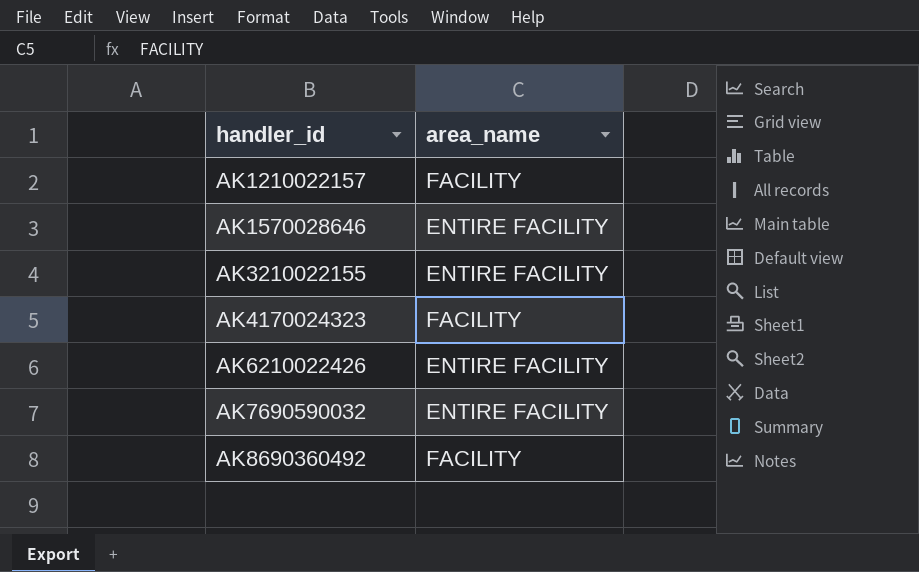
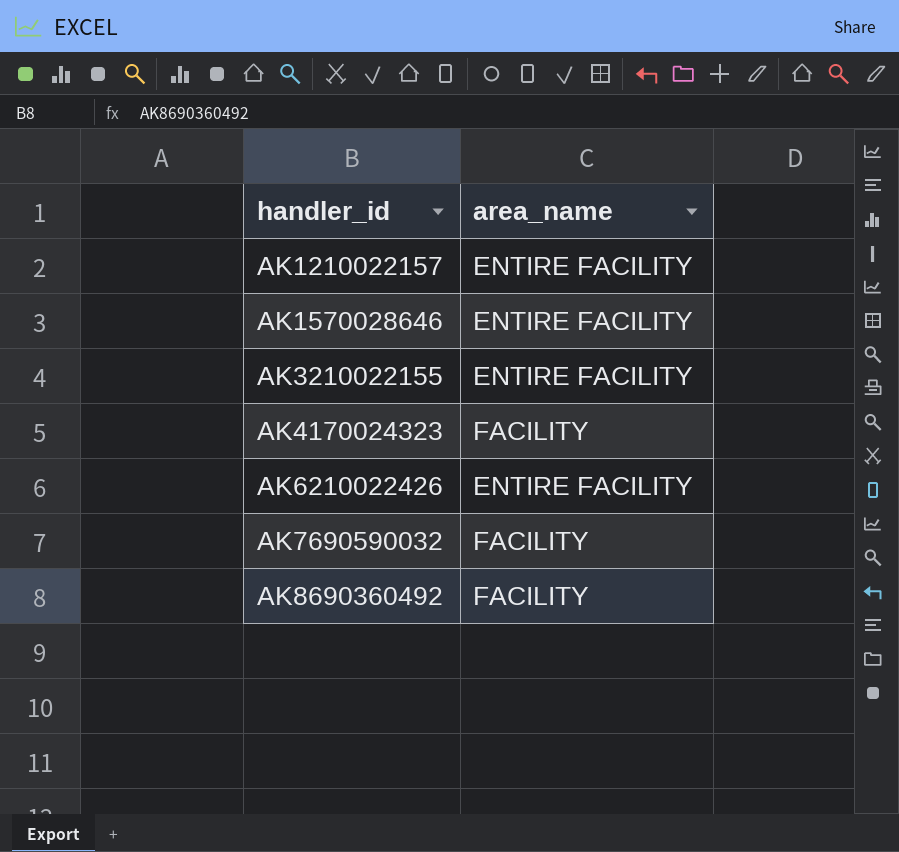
AK1210022157 | area_name: FACILITY -> ENTIRE FACILITY
AK7690590032 | area_name: ENTIRE FACILITY -> FACILITY

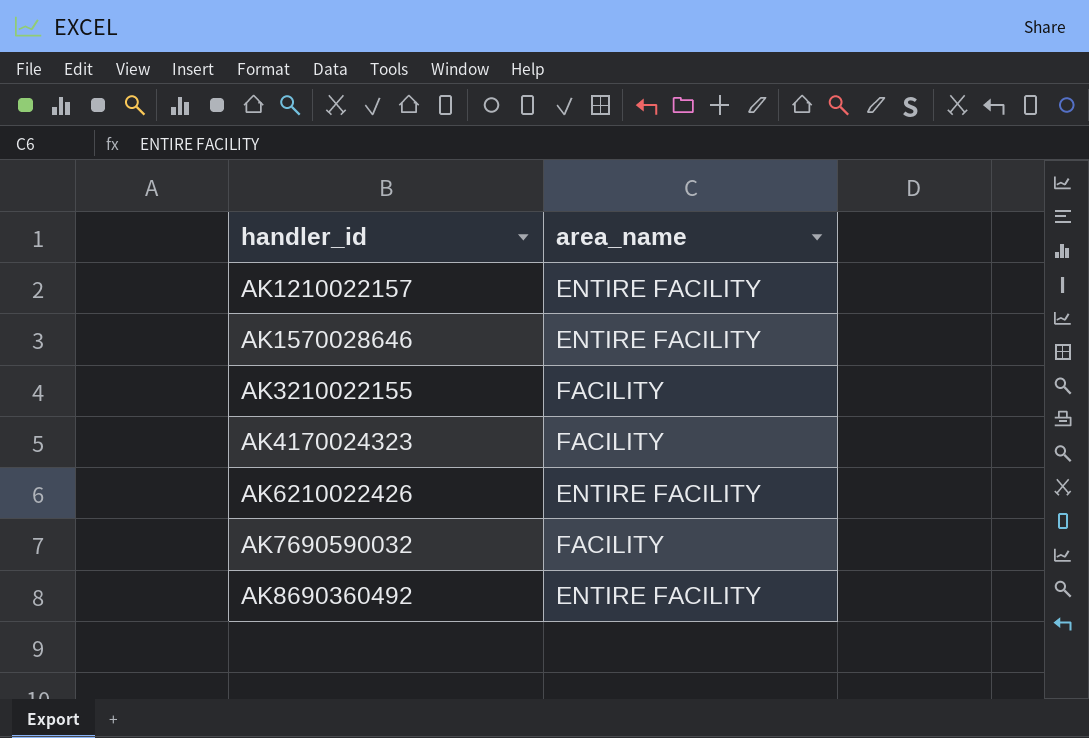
AK3210022155 | area_name: ENTIRE FACILITY -> FACILITY
AK8690360492 | area_name: FACILITY -> ENTIRE FACILITY

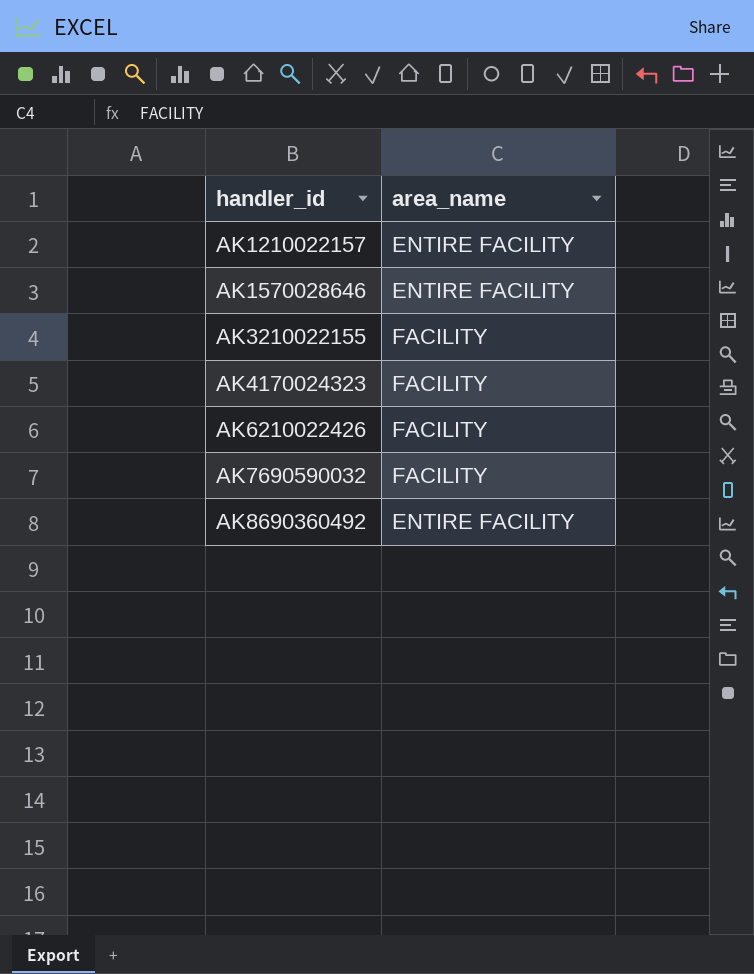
AK6210022426 | area_name: ENTIRE FACILITY -> FACILITY

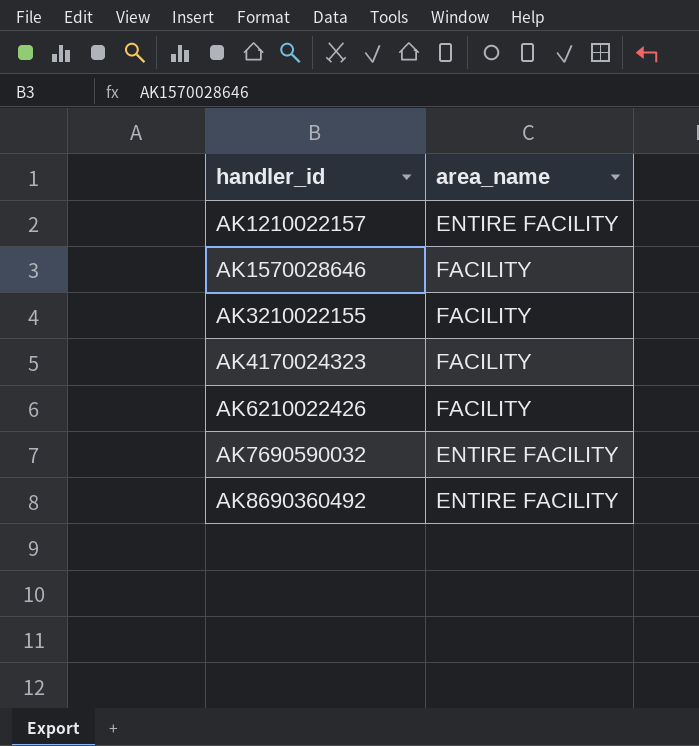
AK1570028646 | area_name: ENTIRE FACILITY -> FACILITY
AK7690590032 | area_name: FACILITY -> ENTIRE FACILITY

